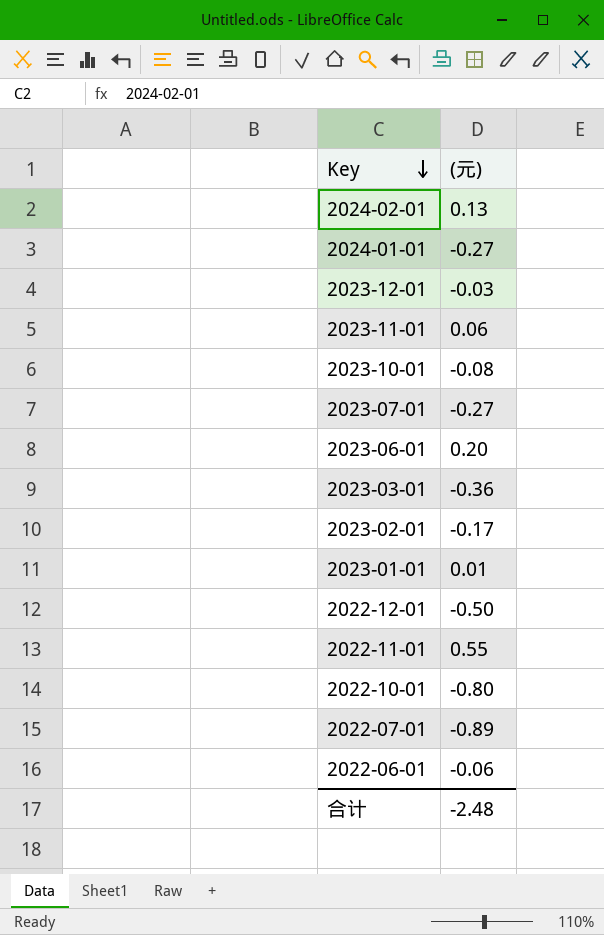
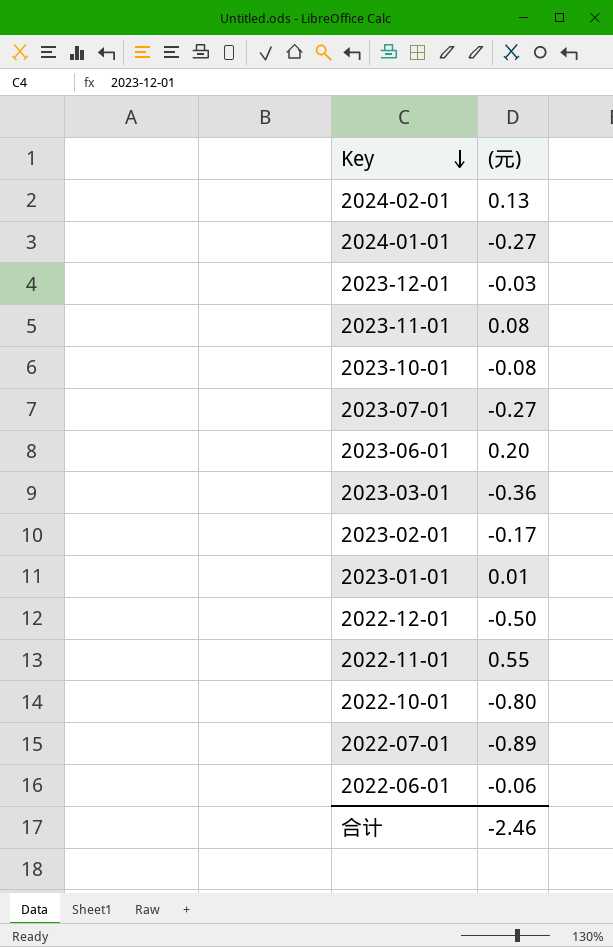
2023-11-01 | (元): 0.06 -> 0.08
合计 | (元): -2.48 -> -2.46

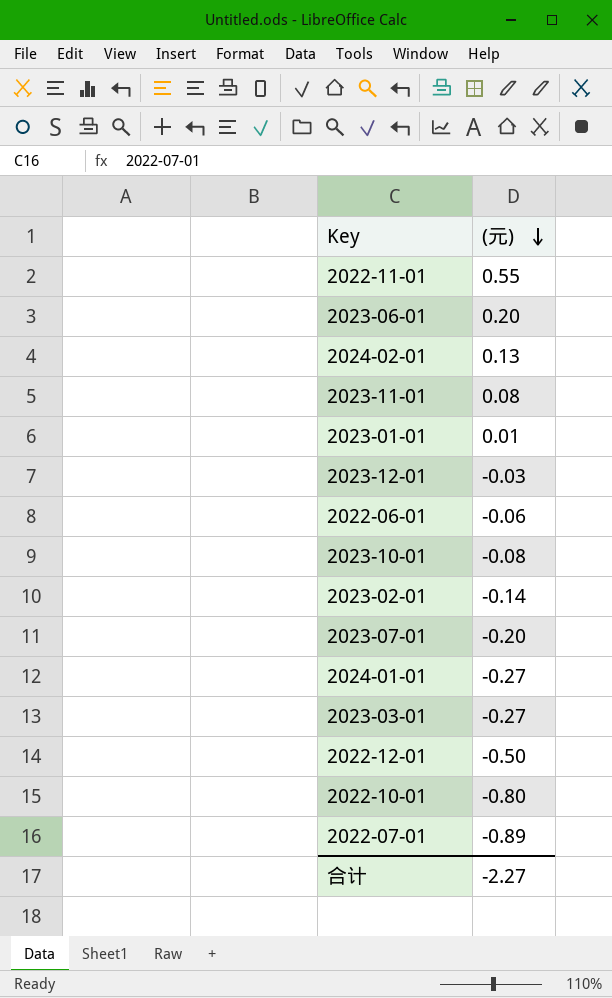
row order: Key descending -> (元) descending
2023-02-01 | (元): -0.17 -> -0.14
2023-07-01 | (元): -0.27 -> -0.20
2023-03-01 | (元): -0.36 -> -0.27
合计 | (元): -2.46 -> -2.27

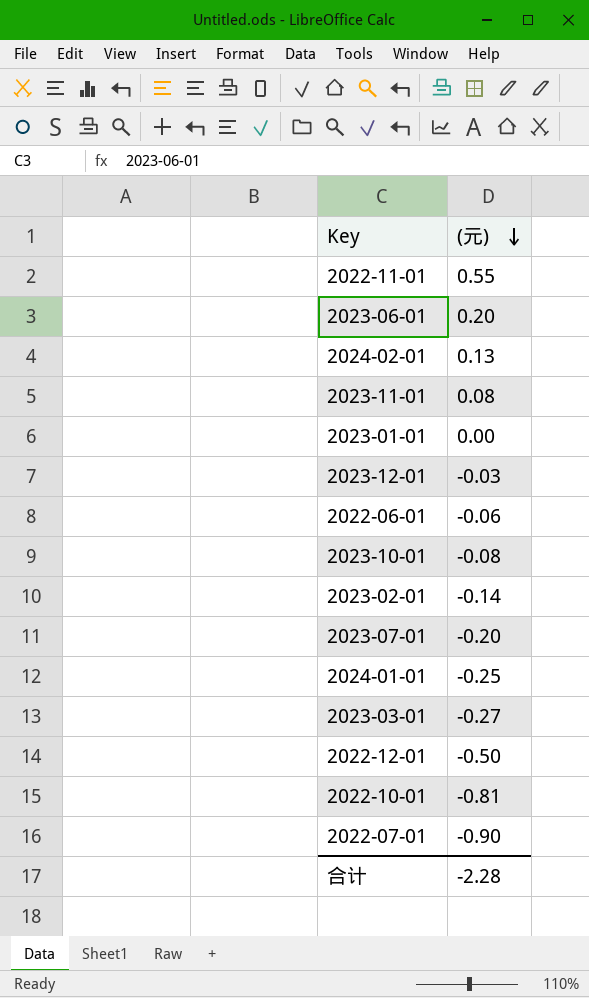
2023-01-01 | (元): 0.01 -> 0.00
2024-01-01 | (元): -0.27 -> -0.25
2022-10-01 | (元): -0.80 -> -0.81
2022-07-01 | (元): -0.89 -> -0.90
合计 | (元): -2.27 -> -2.28

